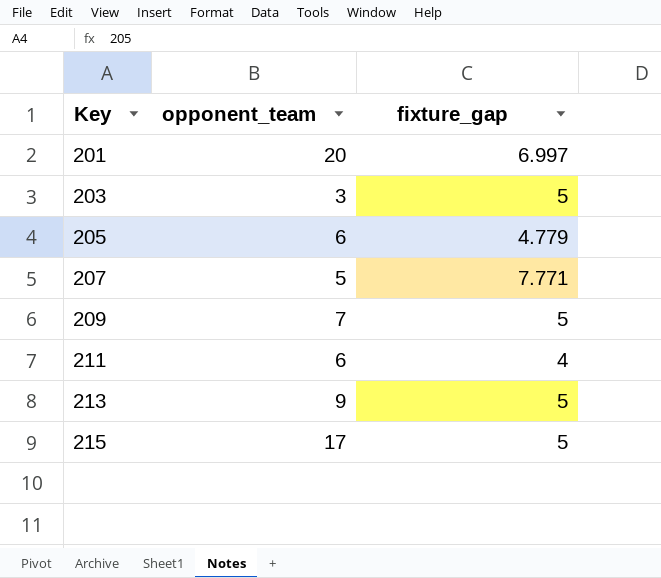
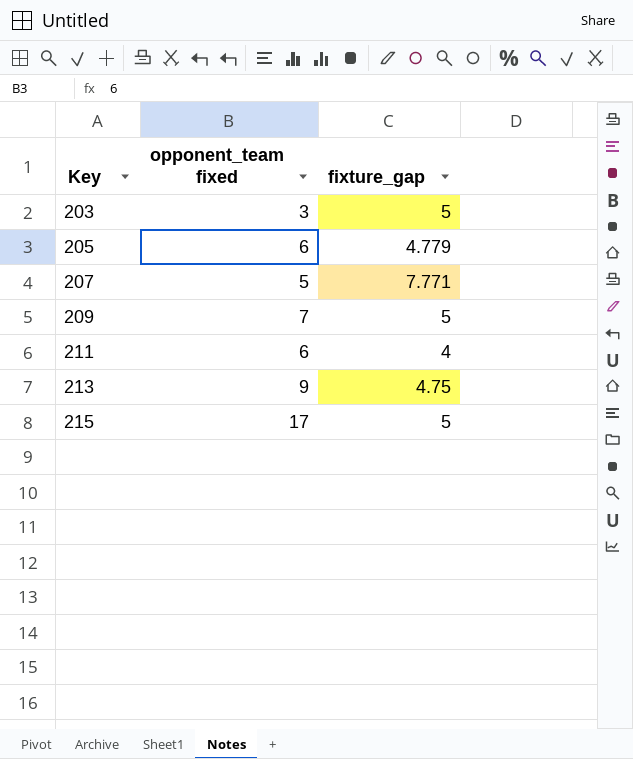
column name: opponent_team -> opponent_team fixed
row 201: 20 | 6.997 -> none
213 | fixture_gap: 5 -> 4.75

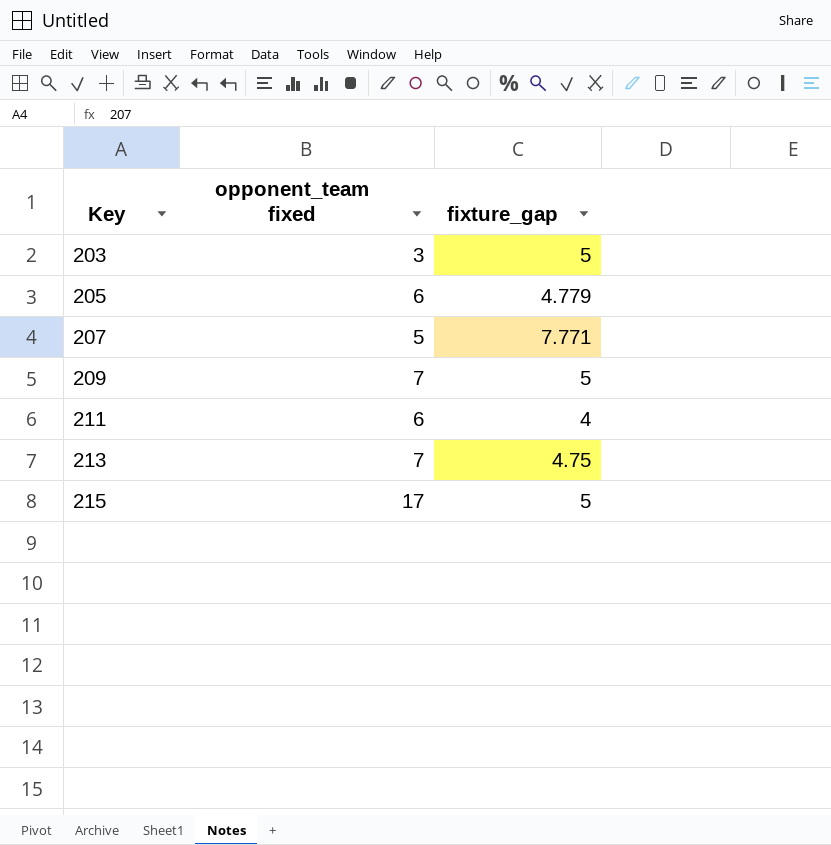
213 | opponent_team fixed: 9 -> 7

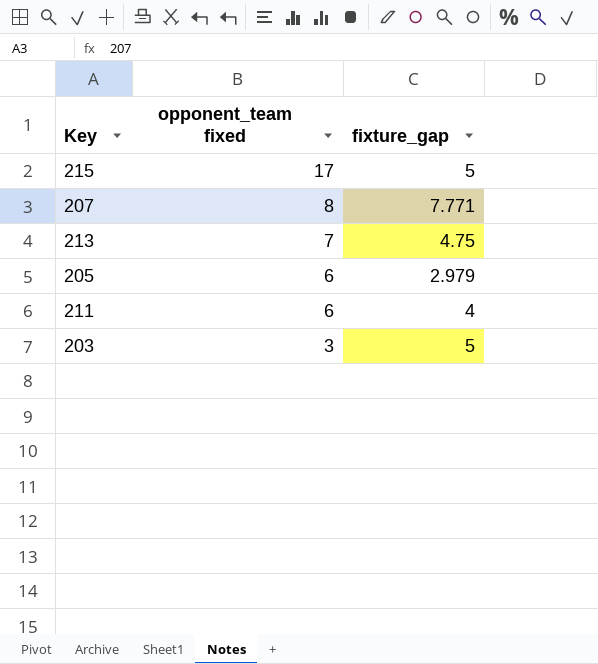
row order: Key ascending -> opponent_team fixed descending
row 209: 7 | 5 -> none
207 | opponent_team fixed: 5 -> 8
205 | fixture_gap: 4.779 -> 2.979

